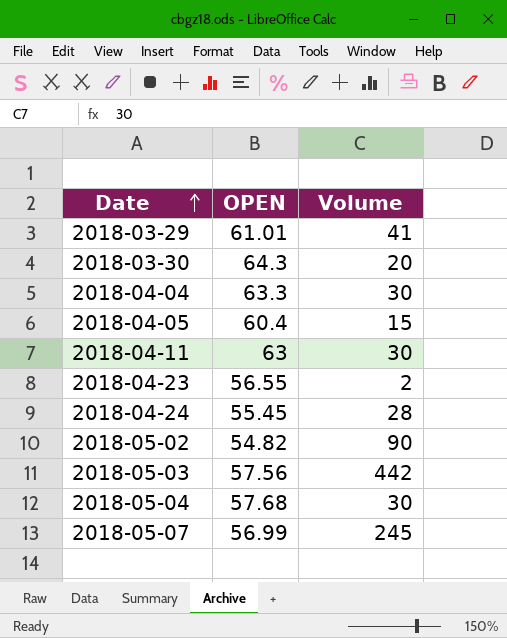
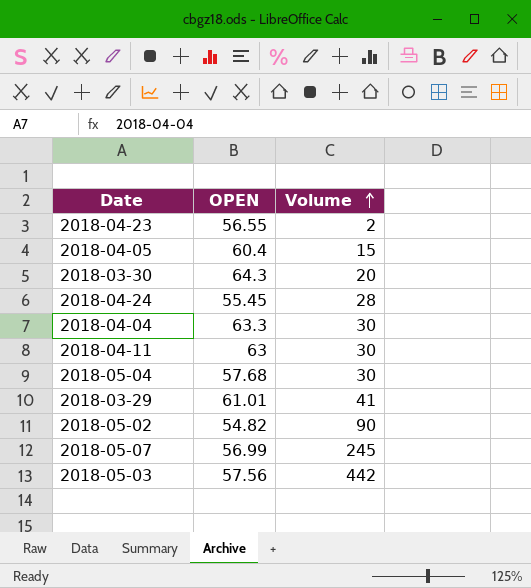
row order: Date ascending -> Volume ascending

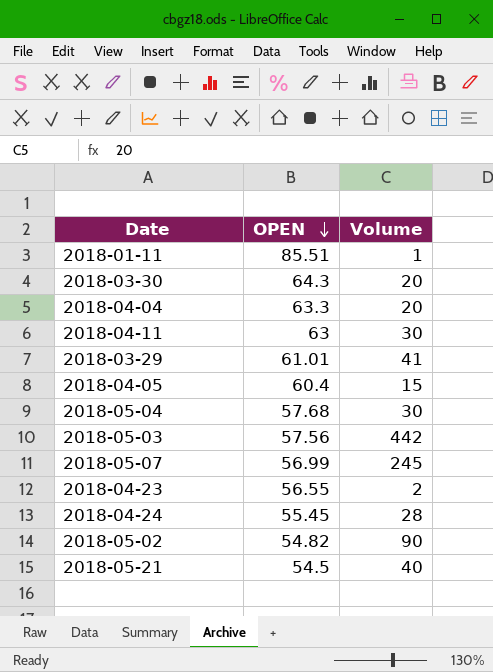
row order: Volume ascending -> OPEN descending
row 2018-01-11: none -> 85.51 | 1
2018-04-04 | Volume: 30 -> 20
row 2018-05-21: none -> 54.5 | 40

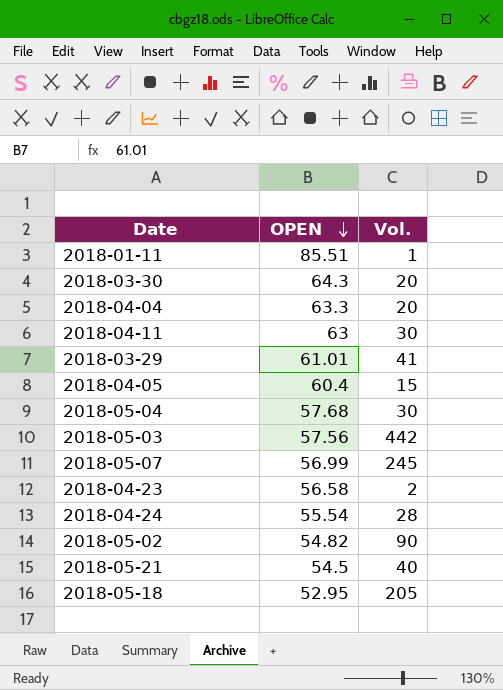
column name: Volume -> Vol.
2018-04-23 | OPEN: 56.55 -> 56.58
2018-04-24 | OPEN: 55.45 -> 55.54
row 2018-05-18: none -> 52.95 | 205

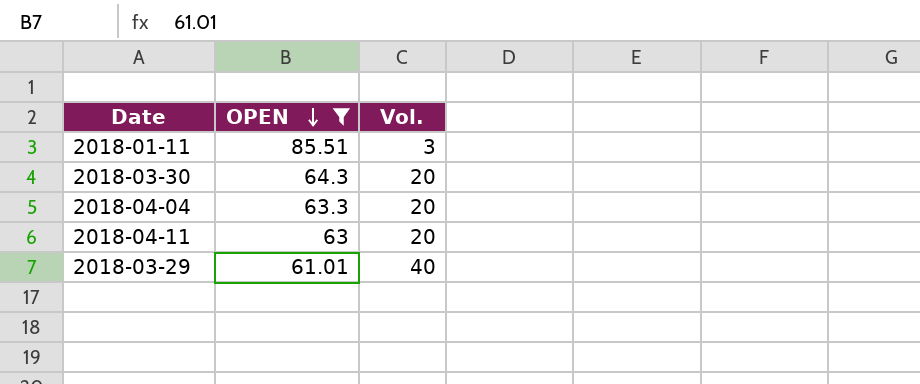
filter: none -> OPEN >= 61.01
2018-01-11 | Vol.: 1 -> 3
2018-04-11 | Vol.: 30 -> 20
2018-03-29 | Vol.: 41 -> 40

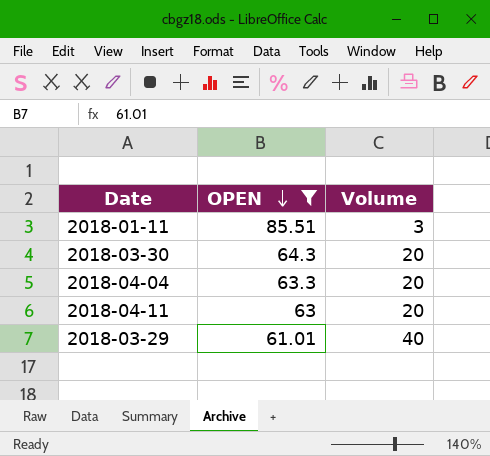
column name: Vol. -> Volume

